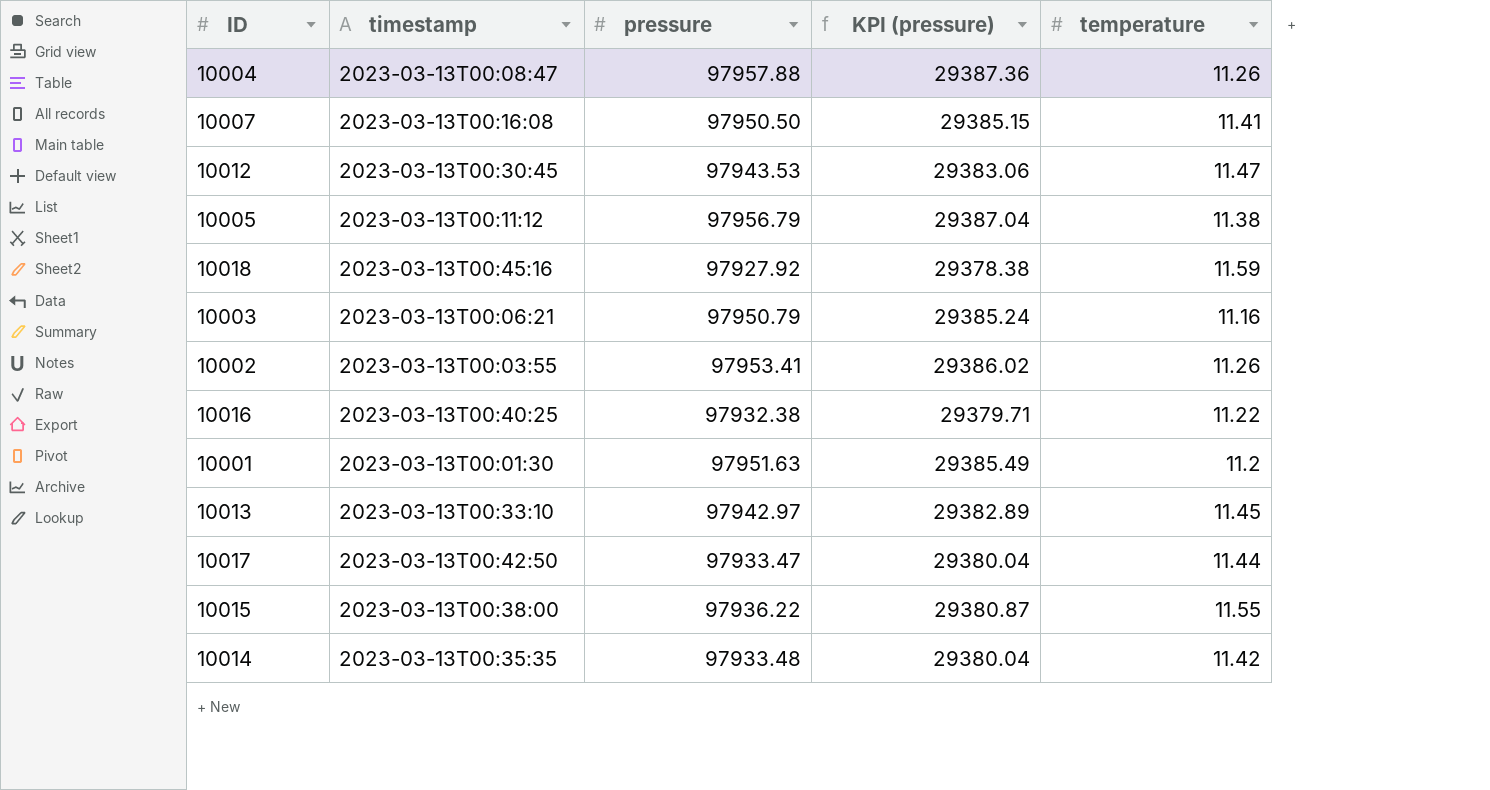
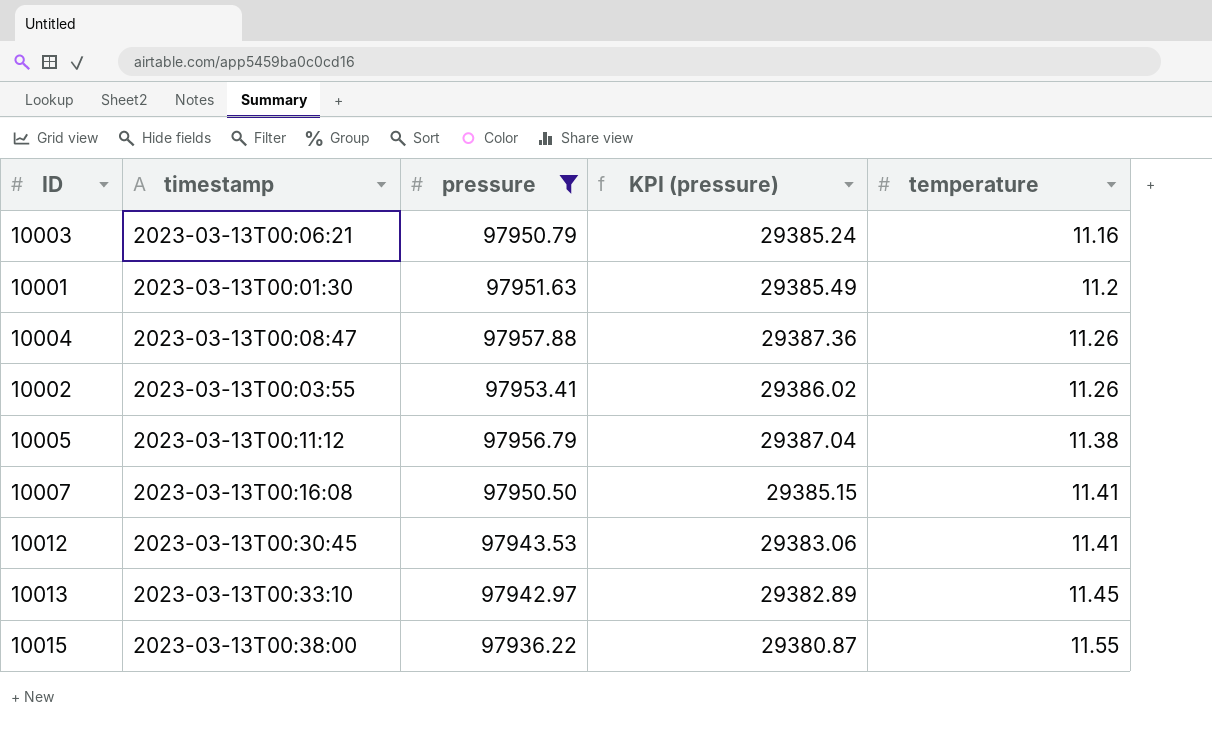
filter: none -> pressure >= 97936.22
row order: none -> temperature ascending
10012 | temperature: 11.47 -> 11.41

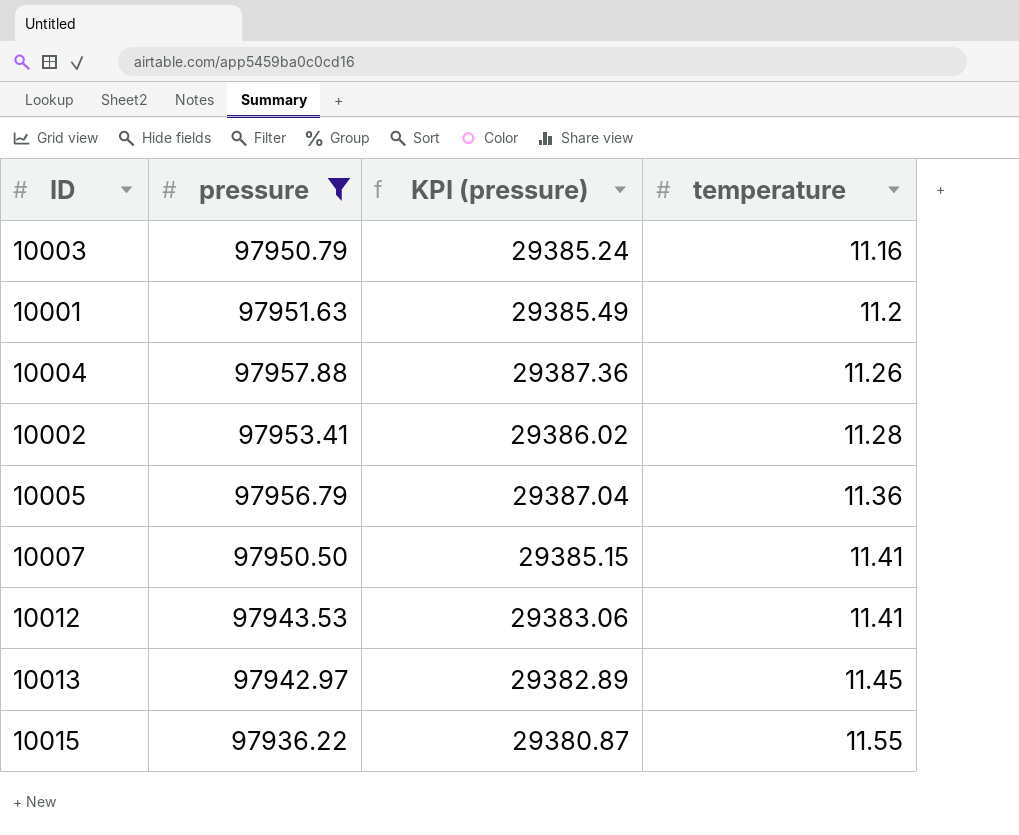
column timestamp | position: 2 -> none
10002 | temperature: 11.26 -> 11.28
10005 | temperature: 11.38 -> 11.36

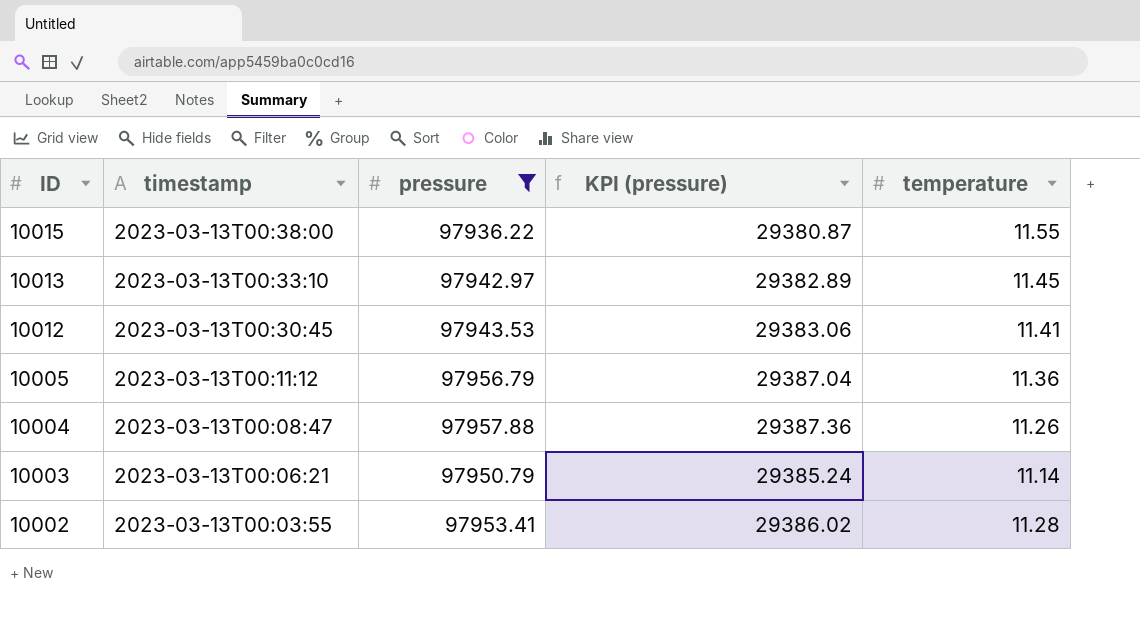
row order: temperature ascending -> ID descending
column timestamp | position: none -> 2
row 10001: 97951.63 | 29385.49 | 11.2 -> none
row 10007: 97950.50 | 29385.15 | 11.41 -> none
10003 | temperature: 11.16 -> 11.14

